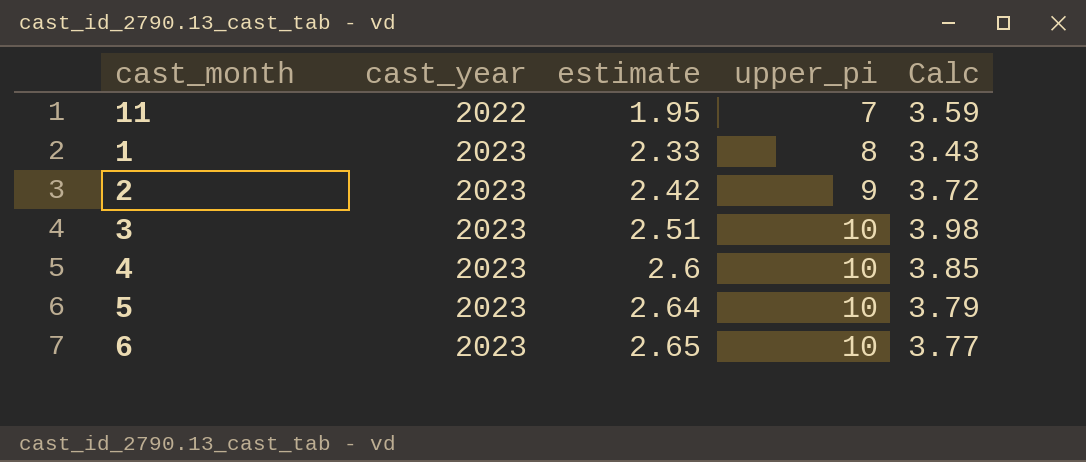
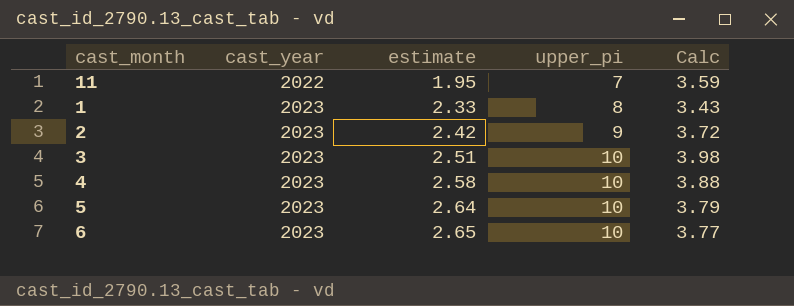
4 | estimate: 2.6 -> 2.58
4 | Calc: 3.85 -> 3.88

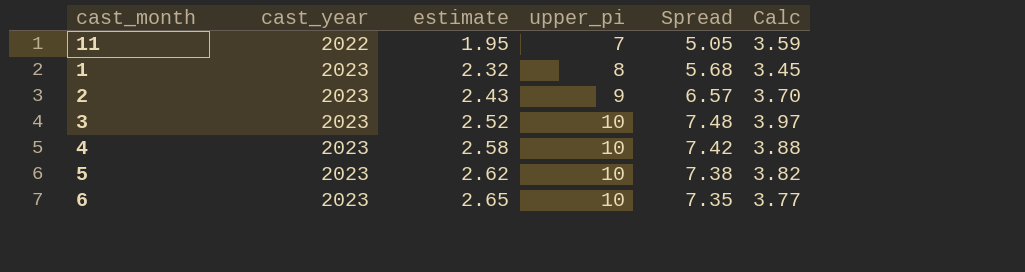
column Spread | formula: none -> [upper_pi] - [estimate]
1 | estimate: 2.33 -> 2.32
1 | Calc: 3.43 -> 3.45
2 | estimate: 2.42 -> 2.43
2 | Calc: 3.72 -> 3.70
3 | estimate: 2.51 -> 2.52
3 | Calc: 3.98 -> 3.97
5 | estimate: 2.64 -> 2.62
5 | Calc: 3.79 -> 3.82

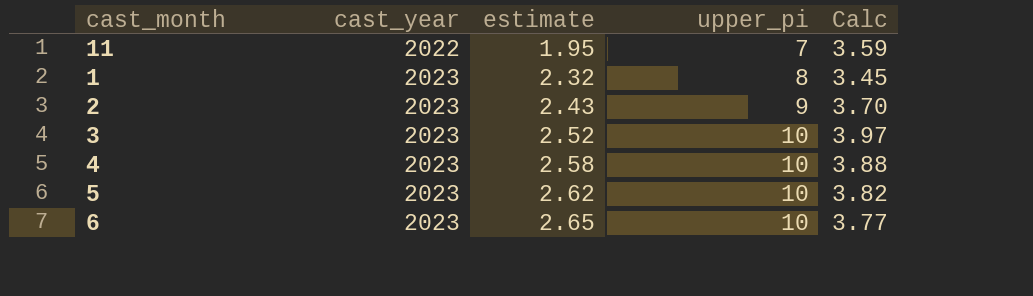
column Spread | formula: [upper_pi] - [estimate] -> none

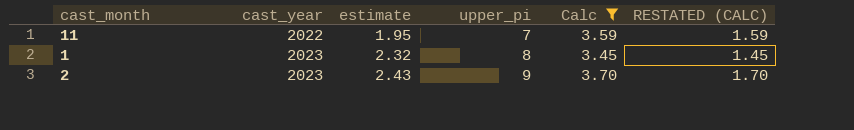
filter: none -> Calc <= 3.70
column RESTATED (CALC) | formula: none -> [Calc] - 2

